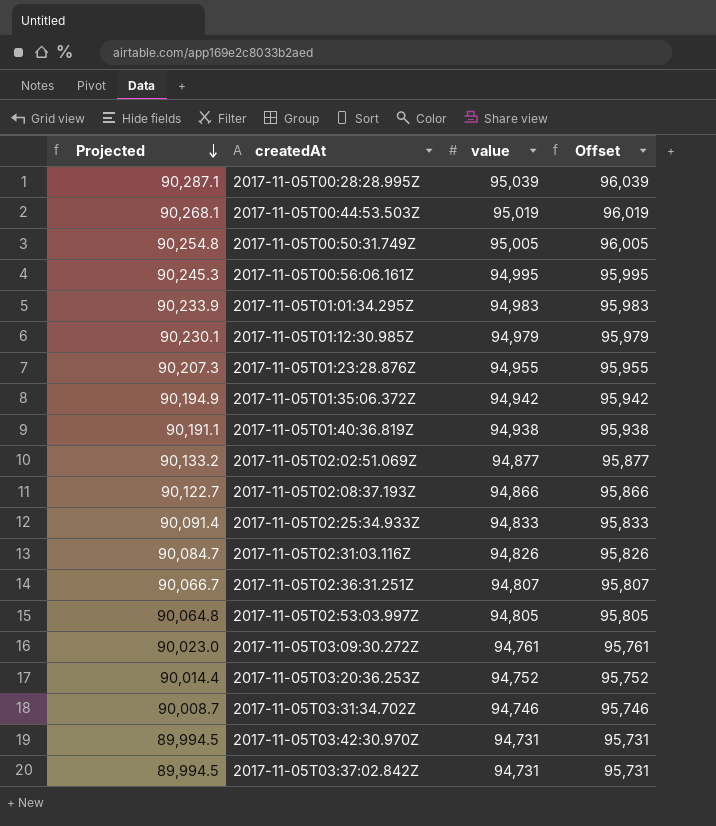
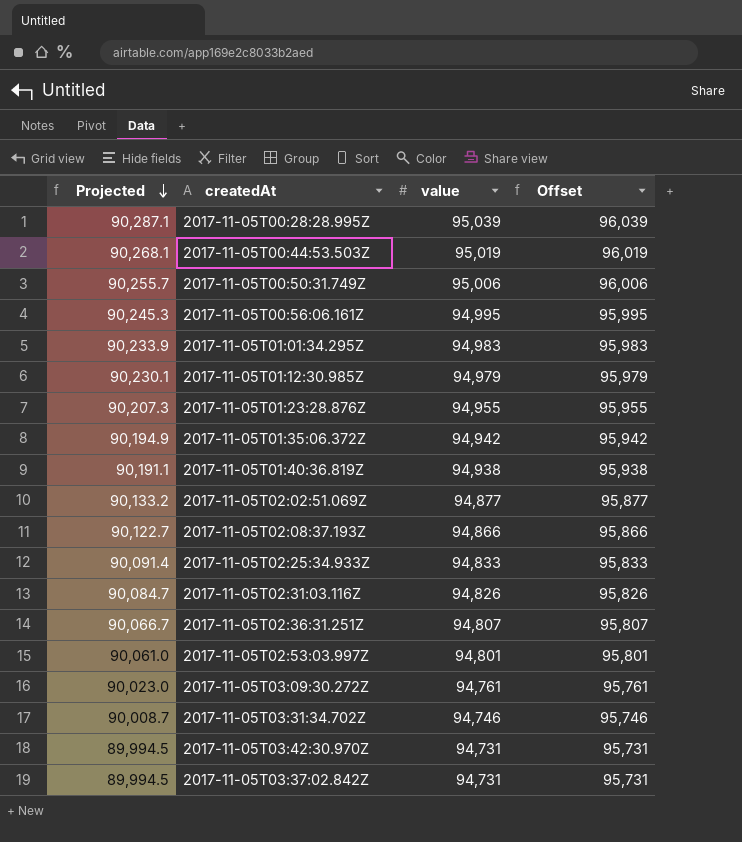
row 2017-11-05T03:20:36.253Z: 90,014.4 | 94,752 | 95,752 -> none
2017-11-05T00:50:31.749Z | Projected: 90,254.8 -> 90,255.7
2017-11-05T00:50:31.749Z | value: 95,005 -> 95,006
2017-11-05T00:50:31.749Z | Offset: 96,005 -> 96,006
2017-11-05T02:53:03.997Z | Projected: 90,064.8 -> 90,061.0
2017-11-05T02:53:03.997Z | value: 94,805 -> 94,801
2017-11-05T02:53:03.997Z | Offset: 95,805 -> 95,801

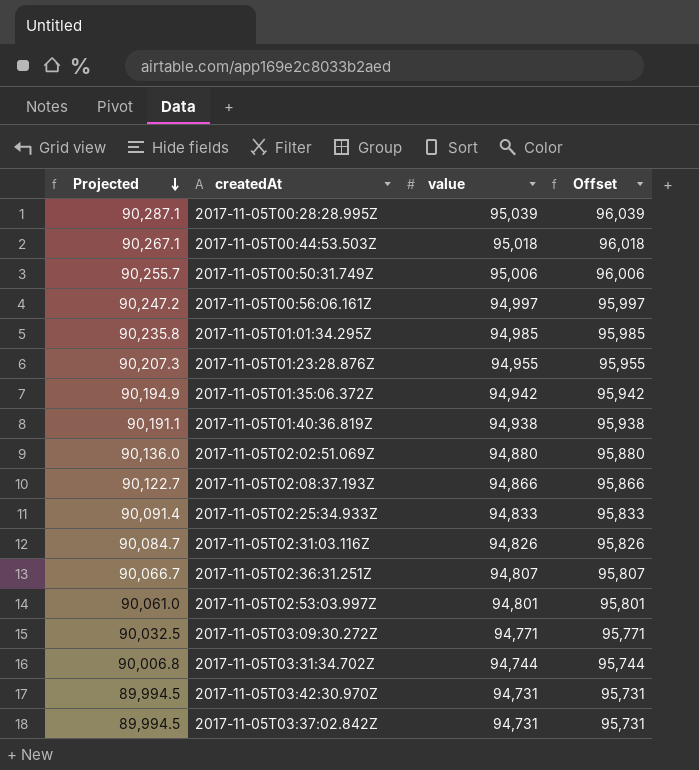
row 2017-11-05T01:12:30.985Z: 90,230.1 | 94,979 | 95,979 -> none
2017-11-05T00:44:53.503Z | Projected: 90,268.1 -> 90,267.1
2017-11-05T00:44:53.503Z | value: 95,019 -> 95,018
2017-11-05T00:44:53.503Z | Offset: 96,019 -> 96,018
2017-11-05T00:56:06.161Z | Projected: 90,245.3 -> 90,247.2
2017-11-05T00:56:06.161Z | value: 94,995 -> 94,997
2017-11-05T00:56:06.161Z | Offset: 95,995 -> 95,997
2017-11-05T01:01:34.295Z | Projected: 90,233.9 -> 90,235.8
2017-11-05T01:01:34.295Z | value: 94,983 -> 94,985
2017-11-05T01:01:34.295Z | Offset: 95,983 -> 95,985
2017-11-05T02:02:51.069Z | Projected: 90,133.2 -> 90,136.0
2017-11-05T02:02:51.069Z | value: 94,877 -> 94,880
2017-11-05T02:02:51.069Z | Offset: 95,877 -> 95,880
2017-11-05T03:09:30.272Z | Projected: 90,023.0 -> 90,032.5
2017-11-05T03:09:30.272Z | value: 94,761 -> 94,771
2017-11-05T03:09:30.272Z | Offset: 95,761 -> 95,771
2017-11-05T03:31:34.702Z | Projected: 90,008.7 -> 90,006.8
2017-11-05T03:31:34.702Z | value: 94,746 -> 94,744
2017-11-05T03:31:34.702Z | Offset: 95,746 -> 95,744

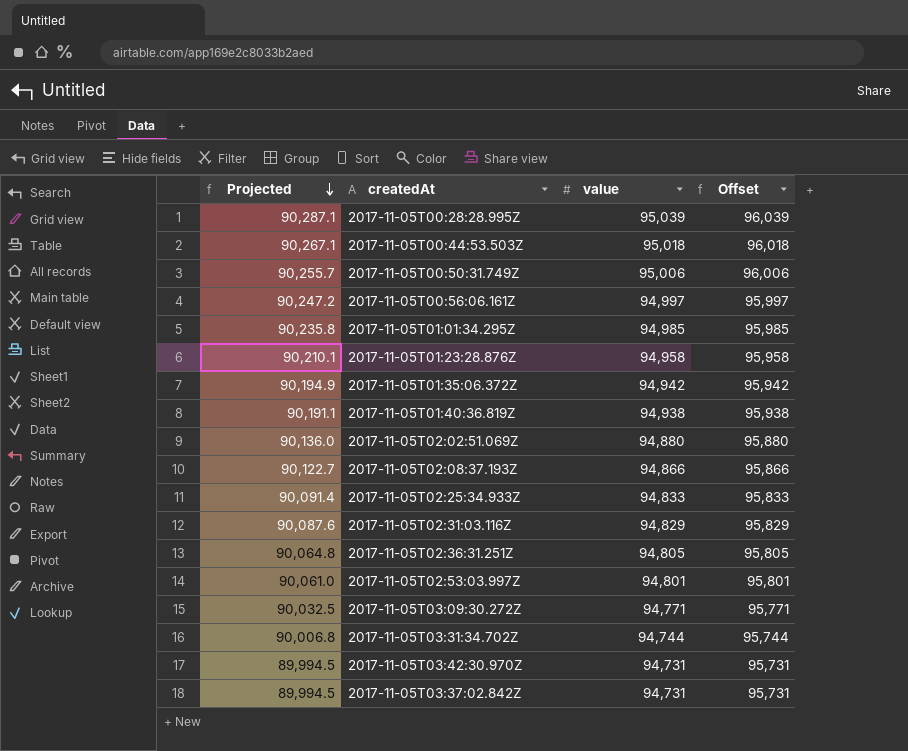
2017-11-05T01:23:28.876Z | Projected: 90,207.3 -> 90,210.1
2017-11-05T01:23:28.876Z | value: 94,955 -> 94,958
2017-11-05T01:23:28.876Z | Offset: 95,955 -> 95,958
2017-11-05T02:31:03.116Z | Projected: 90,084.7 -> 90,087.6
2017-11-05T02:31:03.116Z | value: 94,826 -> 94,829
2017-11-05T02:31:03.116Z | Offset: 95,826 -> 95,829
2017-11-05T02:36:31.251Z | Projected: 90,066.7 -> 90,064.8
2017-11-05T02:36:31.251Z | value: 94,807 -> 94,805
2017-11-05T02:36:31.251Z | Offset: 95,807 -> 95,805

